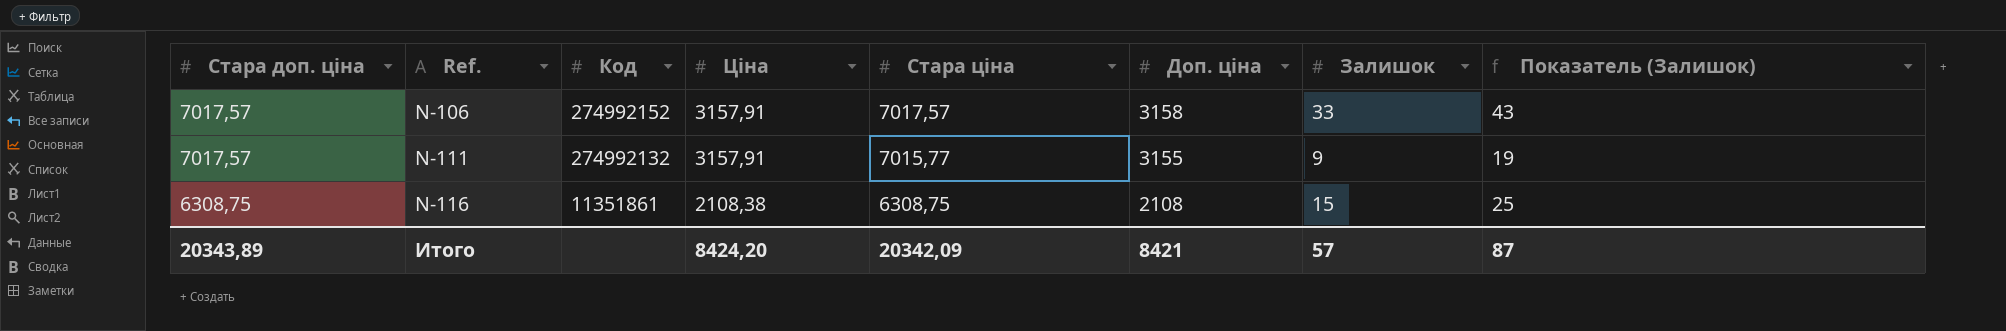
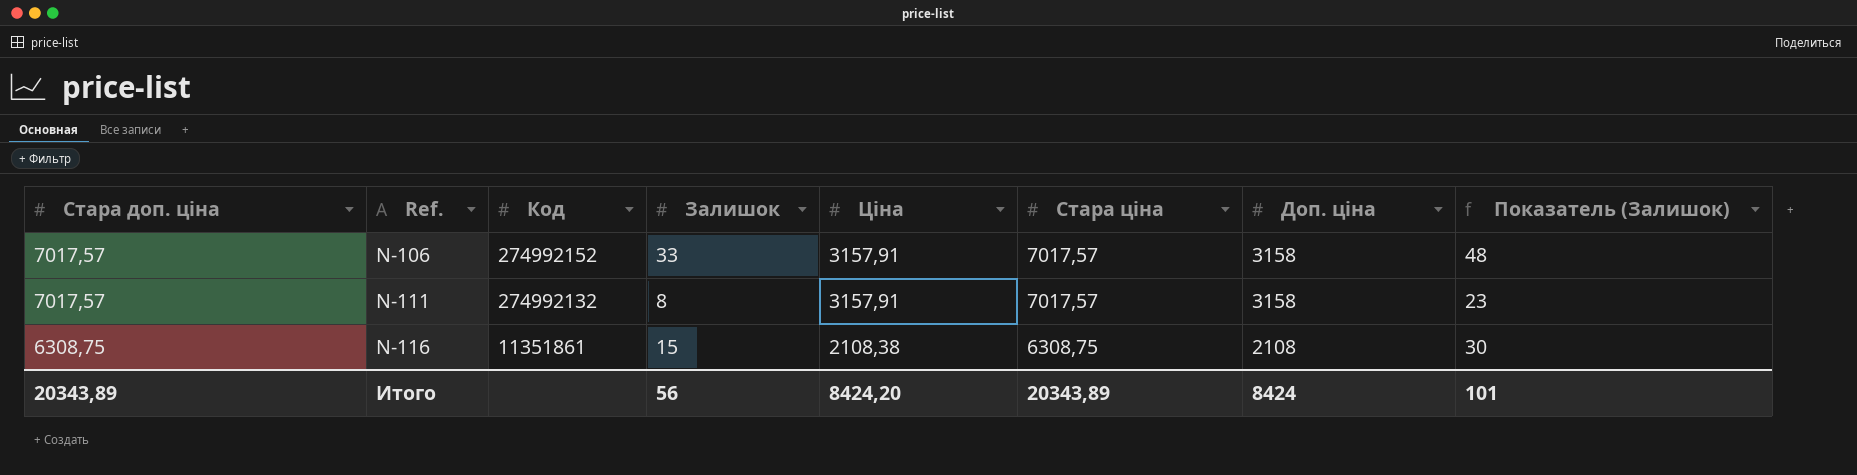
column Залишок | position: 7 -> 4
column Показатель (Залишок) | formula: [Залишок] + 10 -> [Залишок] + 15
N-111 | Залишок: 9 -> 8
N-111 | Стара ціна: 7015,77 -> 7017,57
N-111 | Доп. ціна: 3155 -> 3158
Итого | Залишок: 57 -> 56
Итого | Стара ціна: 20342,09 -> 20343,89
Итого | Доп. ціна: 8421 -> 8424
Итого | Показатель (Залишок): 87 -> 101

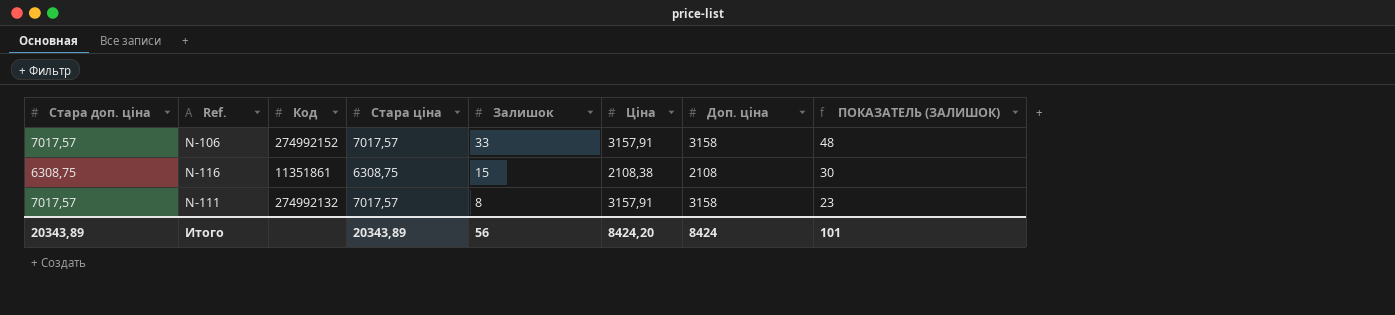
row order: Стара доп. ціна descending -> Залишок descending
column Стара ціна | position: 6 -> 4
column name: Показатель (Залишок) -> ПОКАЗАТЕЛЬ (ЗАЛИШОК)

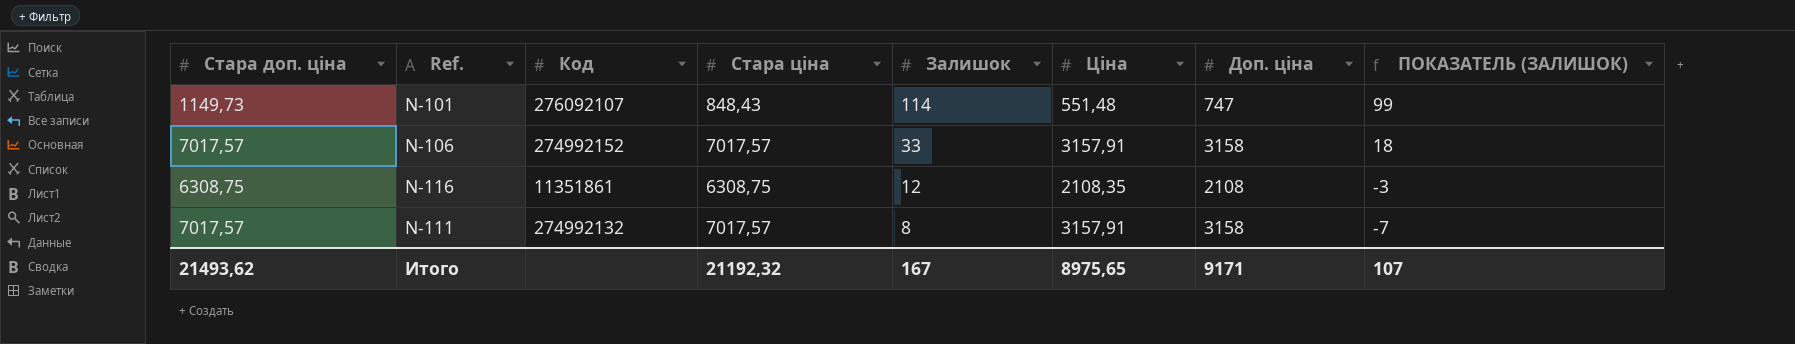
column ПОКАЗАТЕЛЬ (ЗАЛИШОК) | formula: [Залишок] + 15 -> [Залишок] - 15
row N-101: none -> 1149,73 | 276092107 | 848,43 | 114 | 551,48 | 747 | 99
N-116 | Залишок: 15 -> 12
N-116 | Ціна: 2108,38 -> 2108,35
Итого | Стара доп. ціна: 20343,89 -> 21493,62
Итого | Стара ціна: 20343,89 -> 21192,32
Итого | Залишок: 56 -> 167
Итого | Ціна: 8424,20 -> 8975,65
Итого | Доп. ціна: 8424 -> 9171
Итого | ПОКАЗАТЕЛЬ (ЗАЛИШОК): 101 -> 107

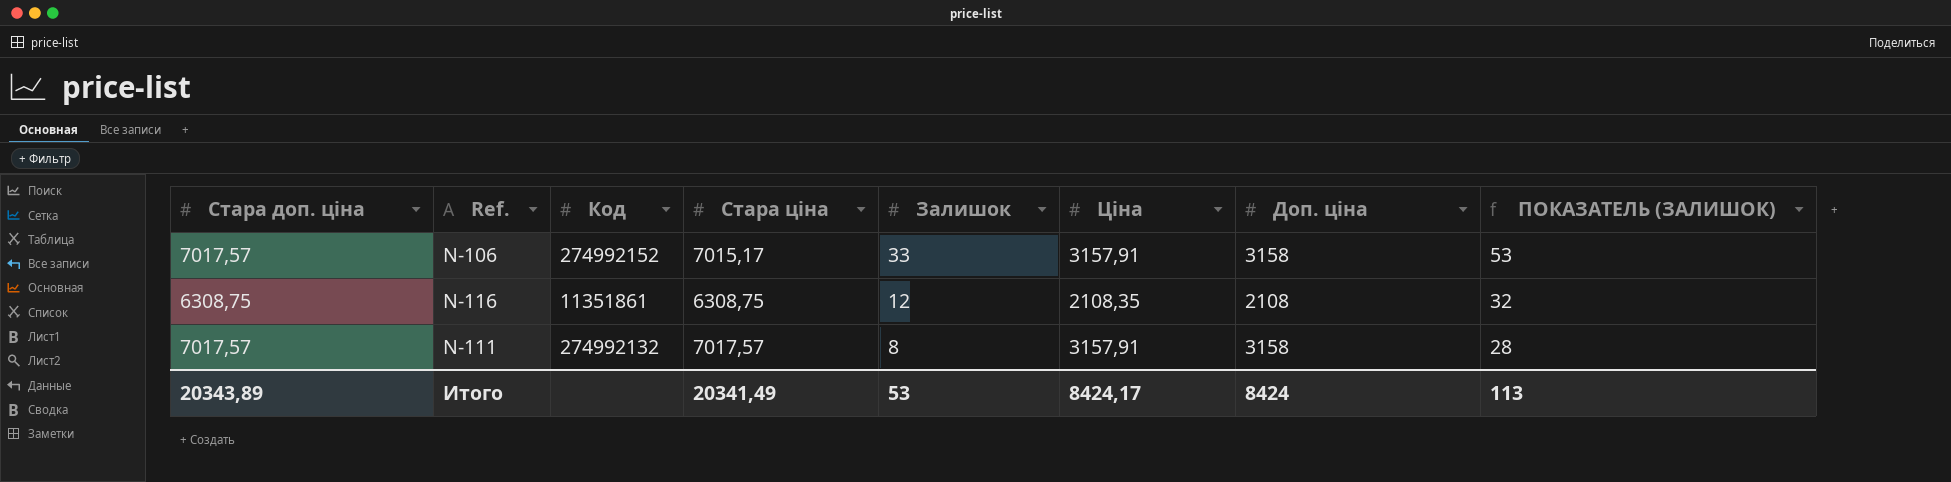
column ПОКАЗАТЕЛЬ (ЗАЛИШОК) | formula: [Залишок] - 15 -> [Залишок] + 20
row N-101: 1149,73 | 276092107 | 848,43 | 114 | 551,48 | 747 | 99 -> none
N-106 | Стара ціна: 7017,57 -> 7015,17
Итого | Стара доп. ціна: 21493,62 -> 20343,89
Итого | Стара ціна: 21192,32 -> 20341,49
Итого | Залишок: 167 -> 53
Итого | Ціна: 8975,65 -> 8424,17
Итого | Доп. ціна: 9171 -> 8424
Итого | ПОКАЗАТЕЛЬ (ЗАЛИШОК): 107 -> 113

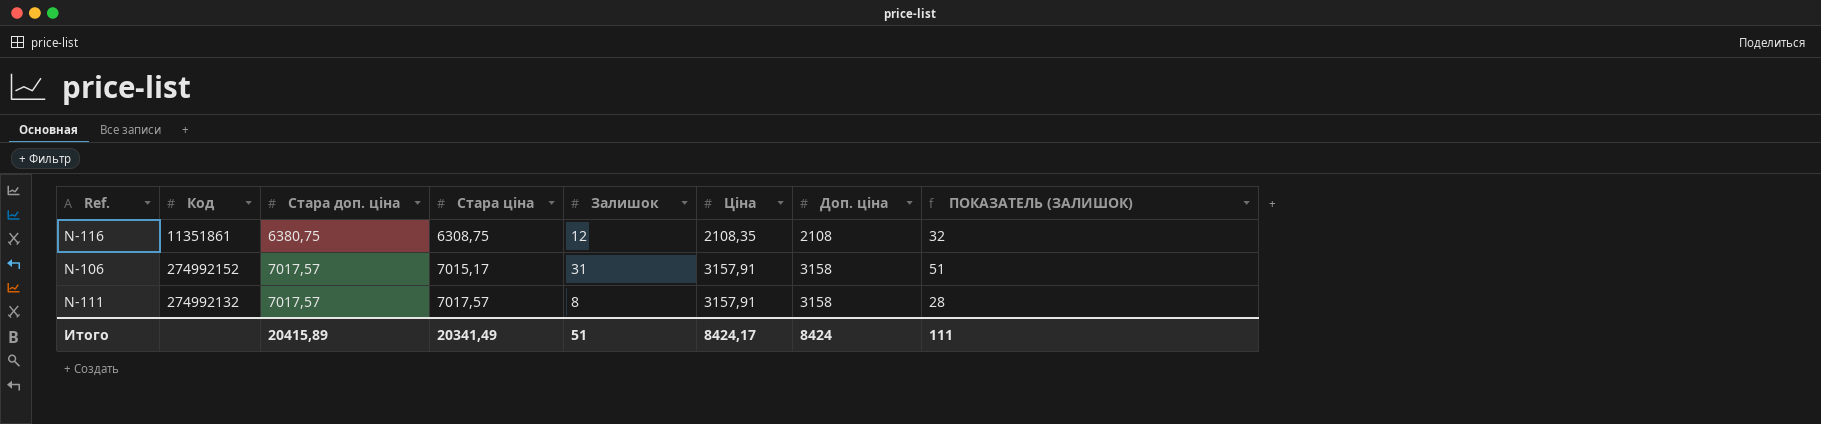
row order: Залишок descending -> Стара доп. ціна ascending
column Стара доп. ціна | position: 1 -> 3
N-116 | Стара доп. ціна: 6308,75 -> 6380,75
N-106 | Залишок: 33 -> 31
N-106 | ПОКАЗАТЕЛЬ (ЗАЛИШОК): 53 -> 51
Итого | Стара доп. ціна: 20343,89 -> 20415,89
Итого | Залишок: 53 -> 51
Итого | ПОКАЗАТЕЛЬ (ЗАЛИШОК): 113 -> 111

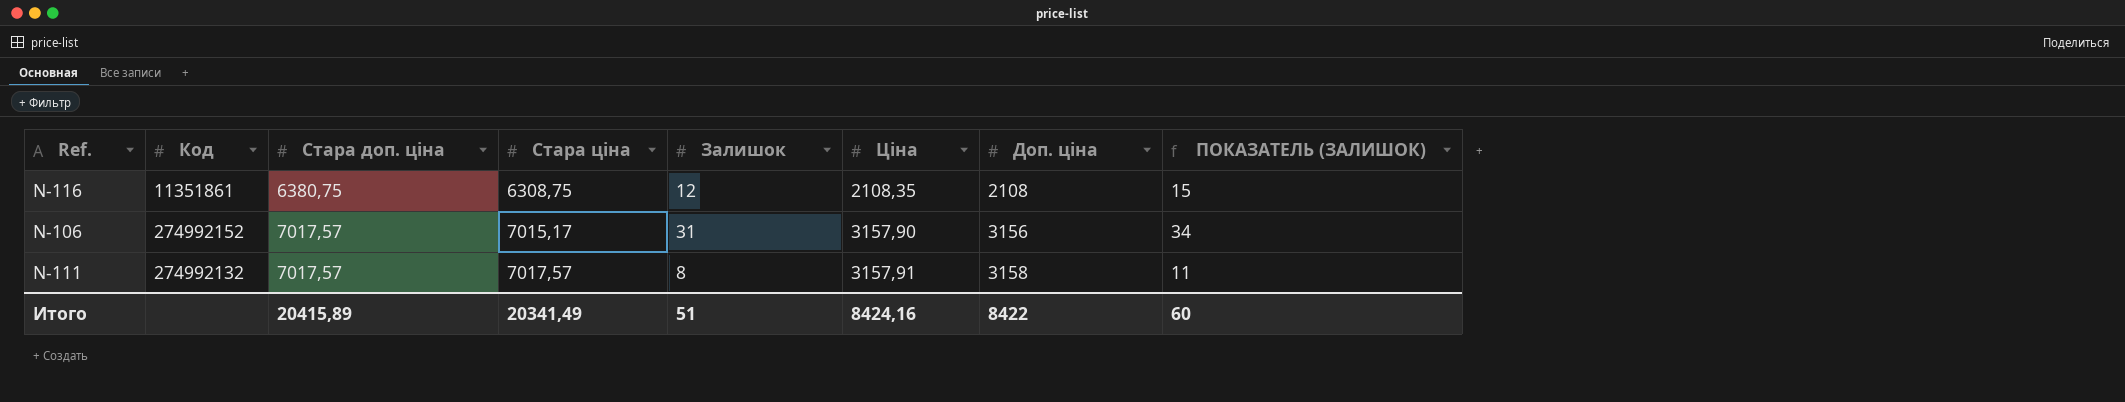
column ПОКАЗАТЕЛЬ (ЗАЛИШОК) | formula: [Залишок] + 20 -> [Залишок] + 3
N-106 | Ціна: 3157,91 -> 3157,90
N-106 | Доп. ціна: 3158 -> 3156
Итого | Ціна: 8424,17 -> 8424,16
Итого | Доп. ціна: 8424 -> 8422
Итого | ПОКАЗАТЕЛЬ (ЗАЛИШОК): 111 -> 60

